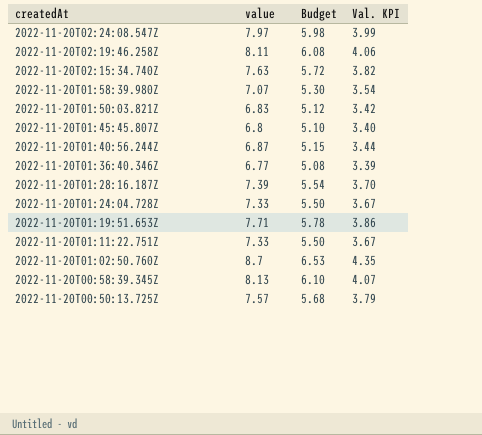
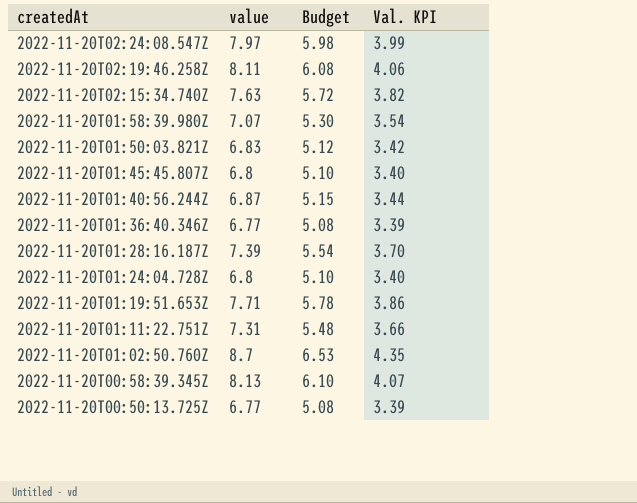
2022-11-20T01:24:04.728Z | value: 7.33 -> 6.8
2022-11-20T01:24:04.728Z | Budget: 5.50 -> 5.10
2022-11-20T01:24:04.728Z | Val. KPI: 3.67 -> 3.40
2022-11-20T01:11:22.751Z | value: 7.33 -> 7.31
2022-11-20T01:11:22.751Z | Budget: 5.50 -> 5.48
2022-11-20T01:11:22.751Z | Val. KPI: 3.67 -> 3.66
2022-11-20T00:50:13.725Z | value: 7.57 -> 6.77
2022-11-20T00:50:13.725Z | Budget: 5.68 -> 5.08
2022-11-20T00:50:13.725Z | Val. KPI: 3.79 -> 3.39

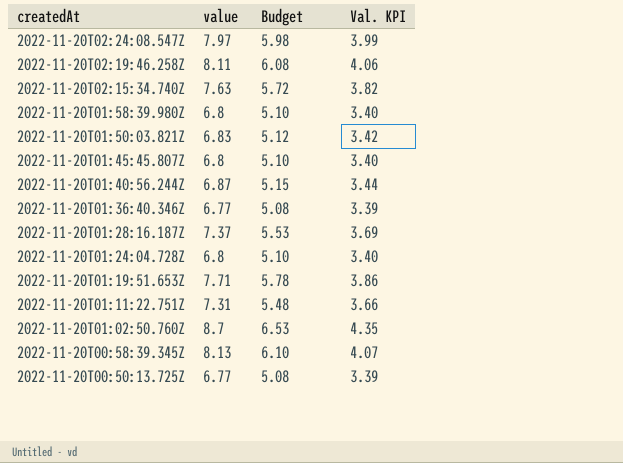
2022-11-20T01:58:39.980Z | value: 7.07 -> 6.8
2022-11-20T01:58:39.980Z | Budget: 5.30 -> 5.10
2022-11-20T01:58:39.980Z | Val. KPI: 3.54 -> 3.40
2022-11-20T01:28:16.187Z | value: 7.39 -> 7.37
2022-11-20T01:28:16.187Z | Budget: 5.54 -> 5.53
2022-11-20T01:28:16.187Z | Val. KPI: 3.70 -> 3.69

